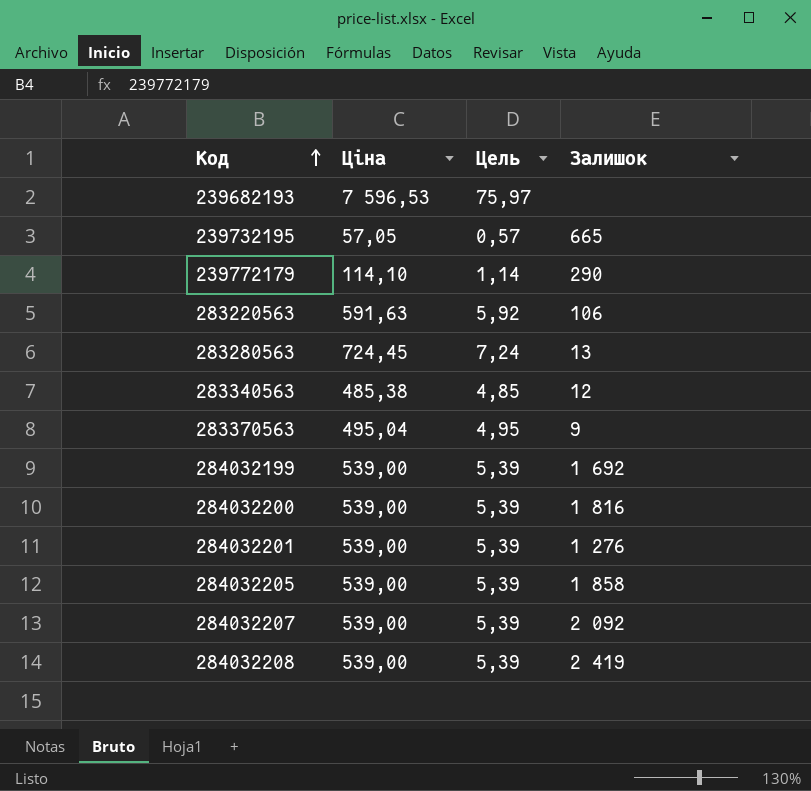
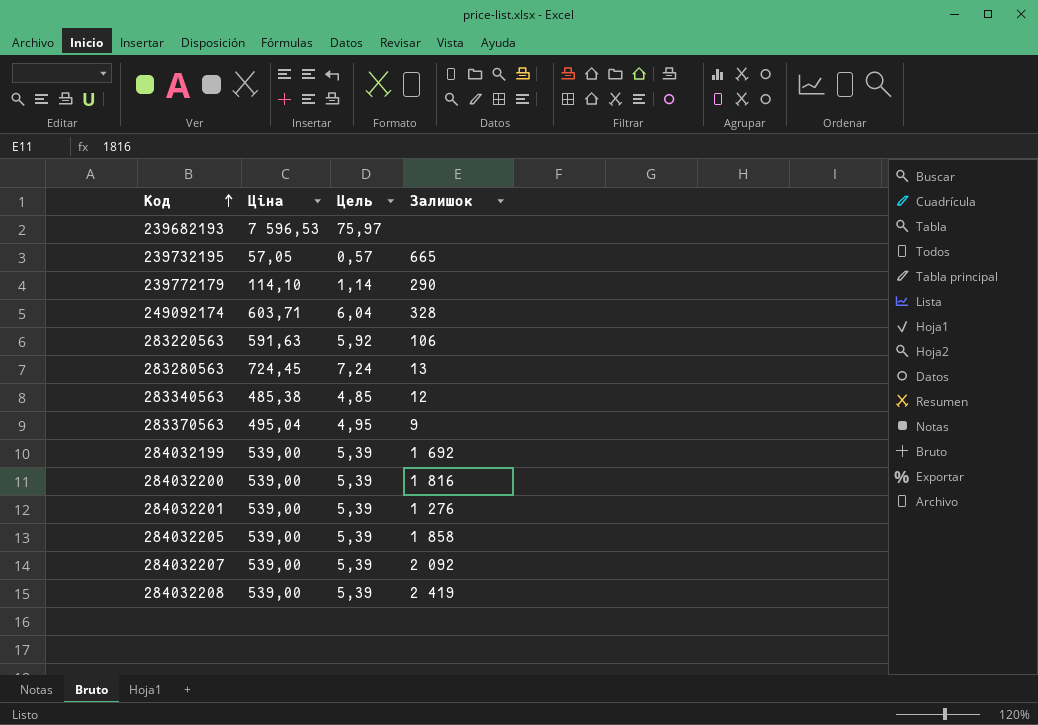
row 249092174: none -> 603,71 | 6,04 | 328

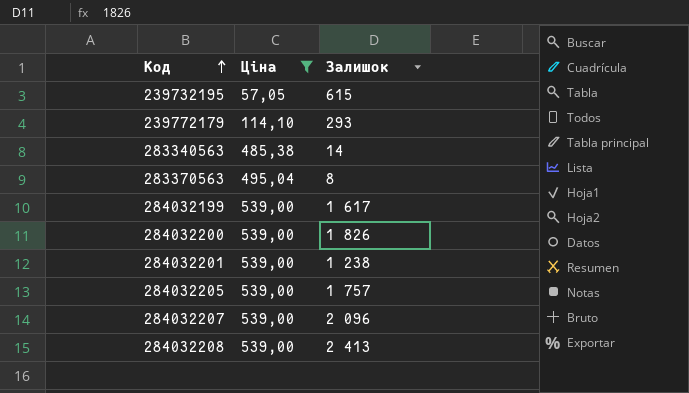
filter: none -> Ціна <= 539,00
column Цель | formula: [Ціна] * 0,01 -> none
239732195 | Залишок: 665 -> 615
239772179 | Залишок: 290 -> 293
283340563 | Залишок: 12 -> 14
283370563 | Залишок: 9 -> 8
284032199 | Залишок: 1 692 -> 1 617
284032200 | Залишок: 1 816 -> 1 826
284032201 | Залишок: 1 276 -> 1 238
284032205 | Залишок: 1 858 -> 1 757
284032207 | Залишок: 2 092 -> 2 096
284032208 | Залишок: 2 419 -> 2 413

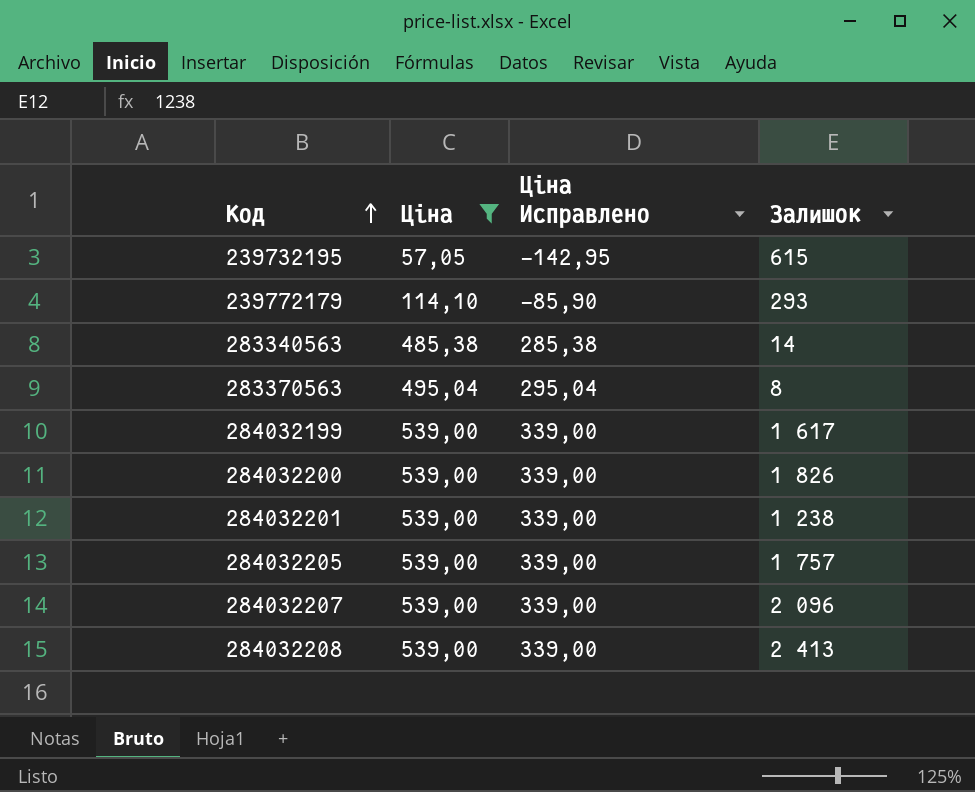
column Ціна Исправлено | formula: none -> [Ціна] - 200

